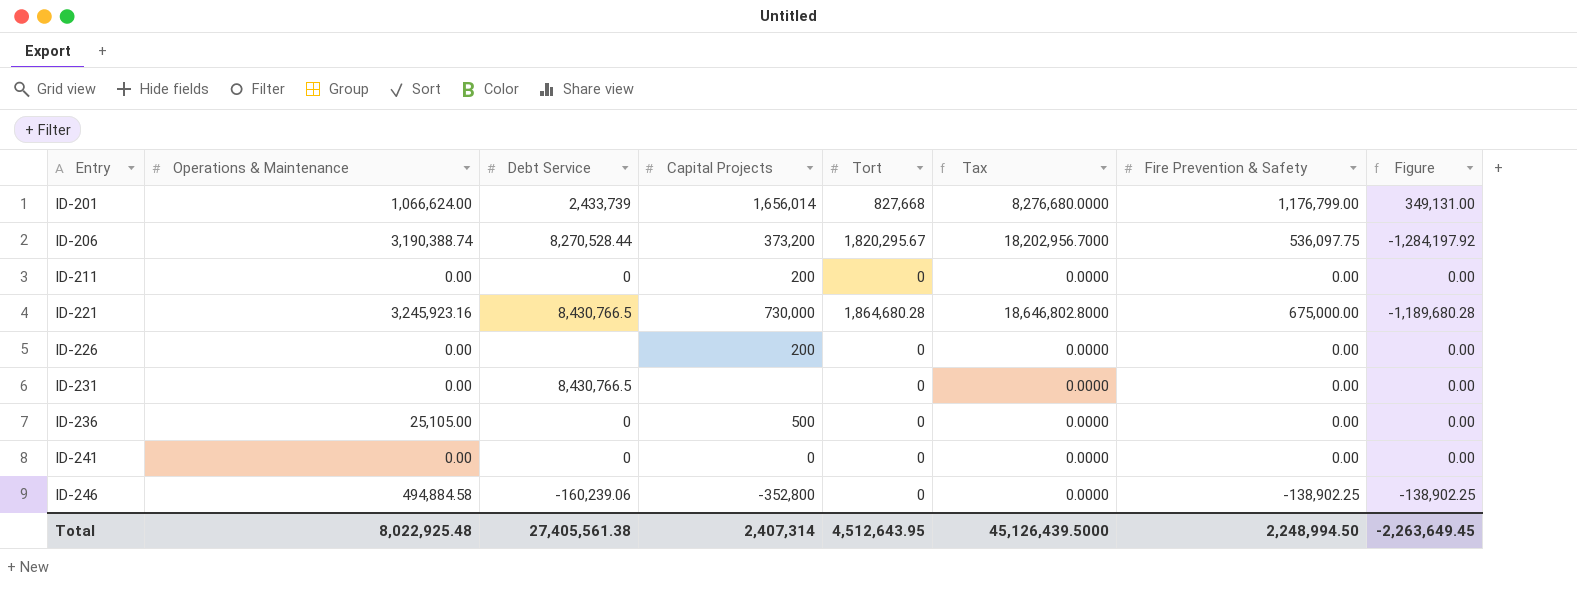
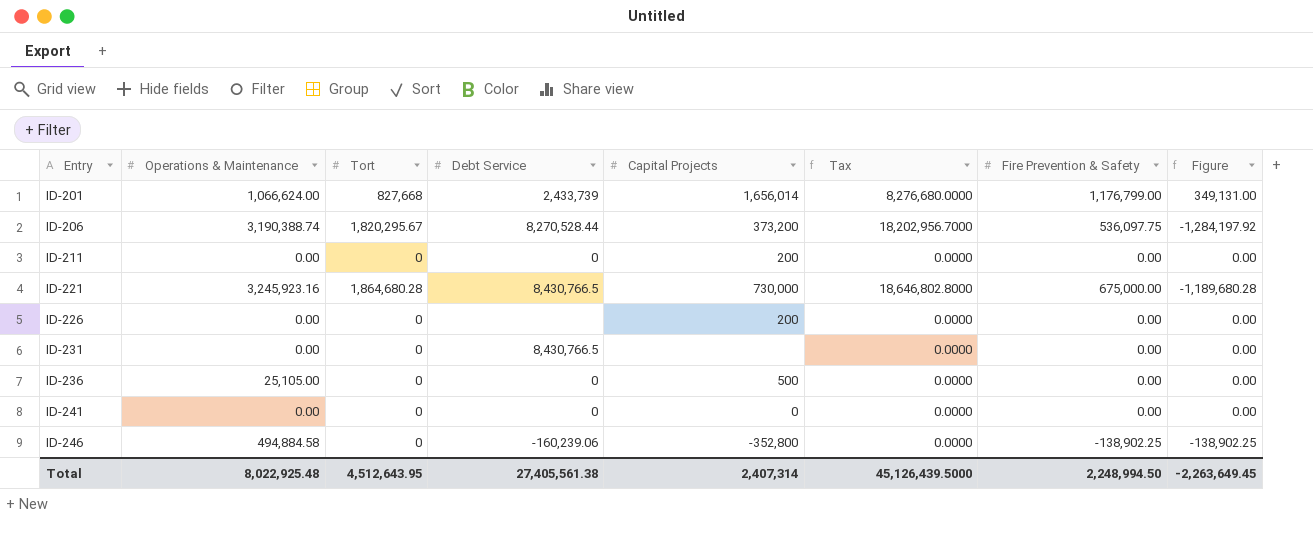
column Tort | position: 5 -> 3

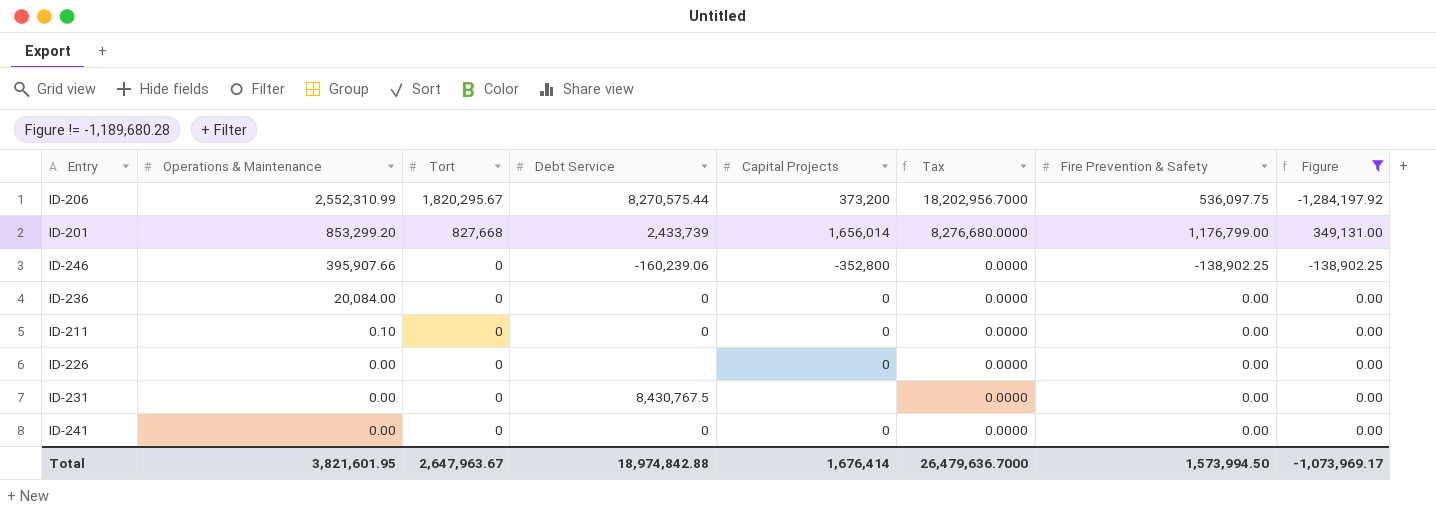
filter: none -> Figure != -1,189,680.28
row order: Entry ascending -> Operations & Maintenance descending
ID-206 | Operations & Maintenance: 3,190,388.74 -> 2,552,310.99
ID-206 | Debt Service: 8,270,528.44 -> 8,270,575.44
ID-201 | Operations & Maintenance: 1,066,624.00 -> 853,299.20
ID-246 | Operations & Maintenance: 494,884.58 -> 395,907.66
ID-236 | Operations & Maintenance: 25,105.00 -> 20,084.00
ID-236 | Capital Projects: 500 -> 0
ID-211 | Operations & Maintenance: 0.00 -> 0.10
ID-211 | Capital Projects: 200 -> 0
ID-226 | Capital Projects: 200 -> 0
ID-231 | Debt Service: 8,430,766.5 -> 8,430,767.5
Total | Operations & Maintenance: 8,022,925.48 -> 3,821,601.95
Total | Tort: 4,512,643.95 -> 2,647,963.67
Total | Debt Service: 27,405,561.38 -> 18,974,842.88
Total | Capital Projects: 2,407,314 -> 1,676,414
Total | Tax: 45,126,439.5000 -> 26,479,636.7000
Total | Fire Prevention & Safety: 2,248,994.50 -> 1,573,994.50
Total | Figure: -2,263,649.45 -> -1,073,969.17

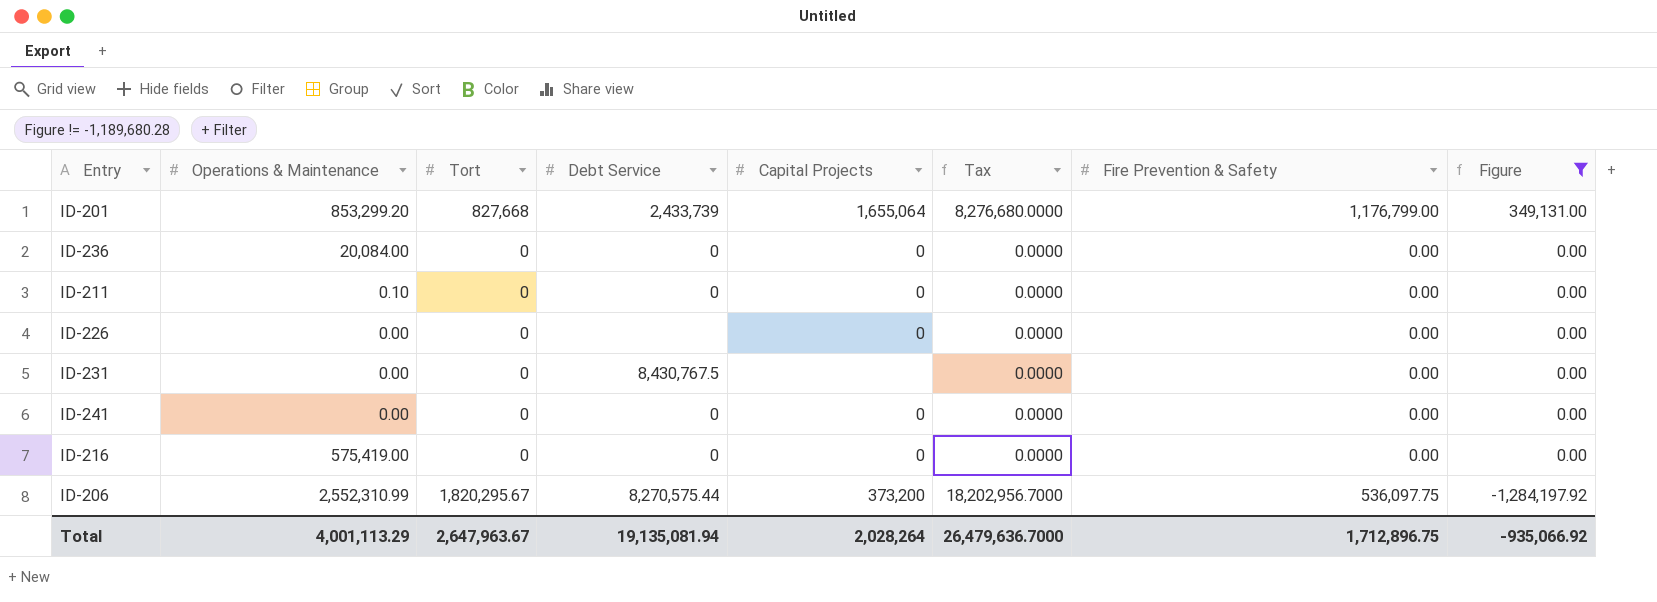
row order: Operations & Maintenance descending -> Figure descending
row ID-246: 395,907.66 | 0 | -160,239.06 | -352,800 | 0.0000 | -138,902.25 | -138,902.25 -> none
ID-201 | Capital Projects: 1,656,014 -> 1,655,064
row ID-216: none -> 575,419.00 | 0 | 0 | 0 | 0.0000 | 0.00 | 0.00
Total | Operations & Maintenance: 3,821,601.95 -> 4,001,113.29
Total | Debt Service: 18,974,842.88 -> 19,135,081.94
Total | Capital Projects: 1,676,414 -> 2,028,264
Total | Fire Prevention & Safety: 1,573,994.50 -> 1,712,896.75
Total | Figure: -1,073,969.17 -> -935,066.92

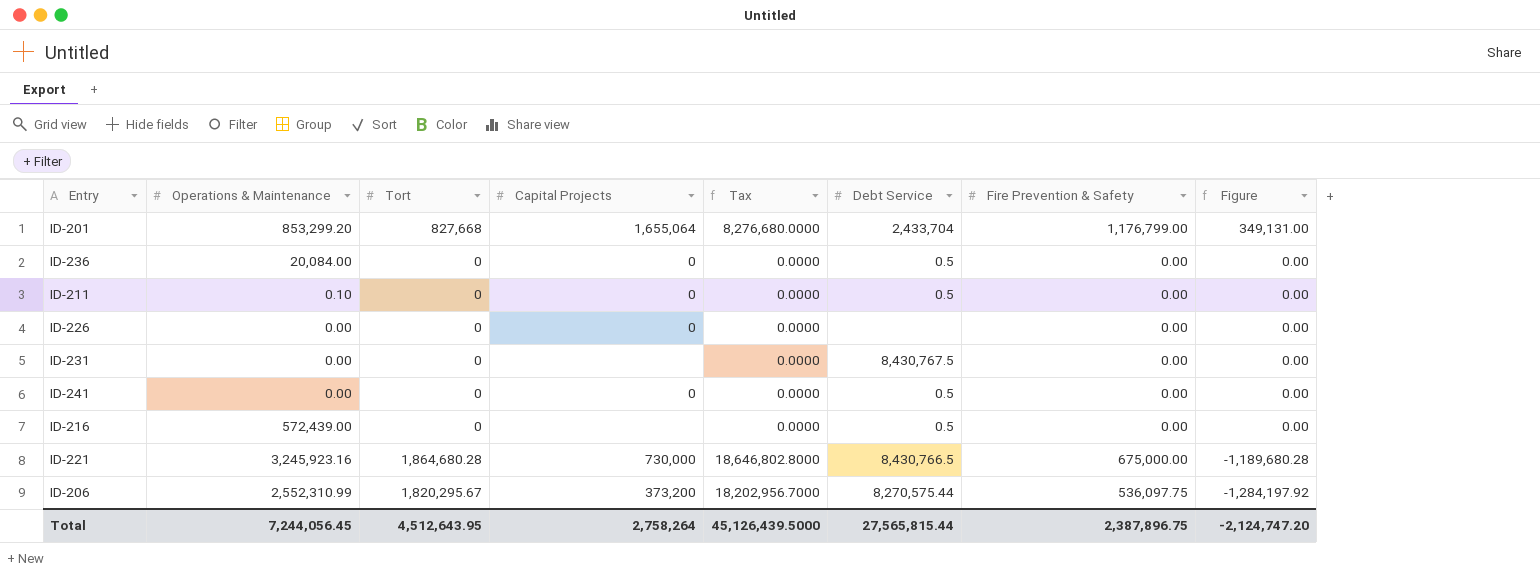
filter: Figure != -1,189,680.28 -> none
column Debt Service | position: 4 -> 6
ID-201 | Debt Service: 2,433,739 -> 2,433,704
ID-236 | Debt Service: 0 -> 0.5
ID-211 | Debt Service: 0 -> 0.5
ID-241 | Debt Service: 0 -> 0.5
ID-216 | Operations & Maintenance: 575,419.00 -> 572,439.00
ID-216 | Capital Projects: 0 -> none
ID-216 | Debt Service: 0 -> 0.5
Total | Operations & Maintenance: 4,001,113.29 -> 7,244,056.45
Total | Tort: 2,647,963.67 -> 4,512,643.95
Total | Capital Projects: 2,028,264 -> 2,758,264
Total | Tax: 26,479,636.7000 -> 45,126,439.5000
Total | Debt Service: 19,135,081.94 -> 27,565,815.44
Total | Fire Prevention & Safety: 1,712,896.75 -> 2,387,896.75
Total | Figure: -935,066.92 -> -2,124,747.20

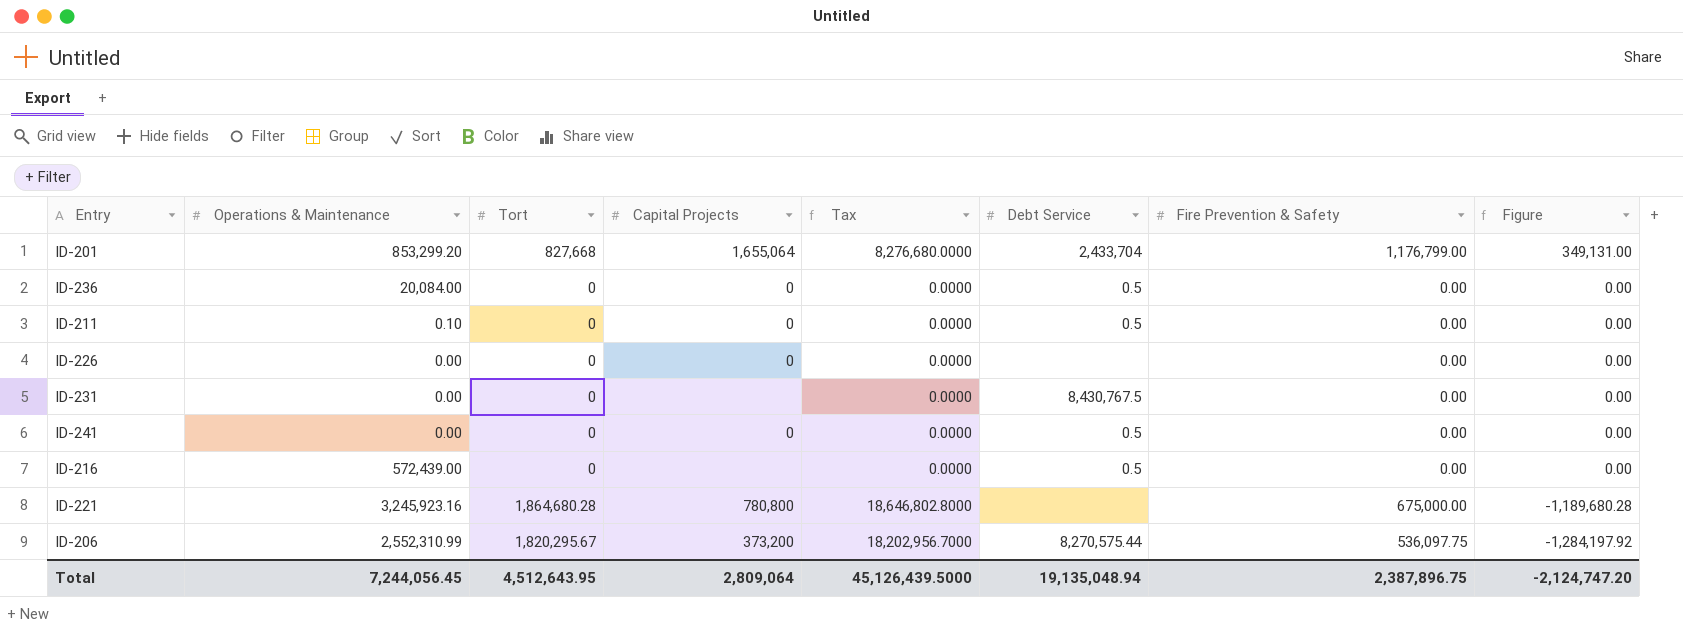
ID-221 | Capital Projects: 730,000 -> 780,800
ID-221 | Debt Service: 8,430,766.5 -> none
Total | Capital Projects: 2,758,264 -> 2,809,064
Total | Debt Service: 27,565,815.44 -> 19,135,048.94

